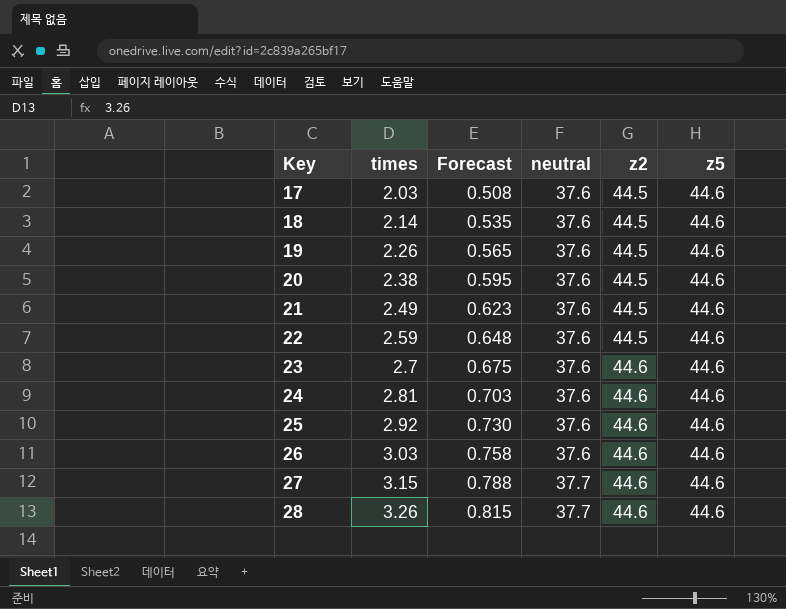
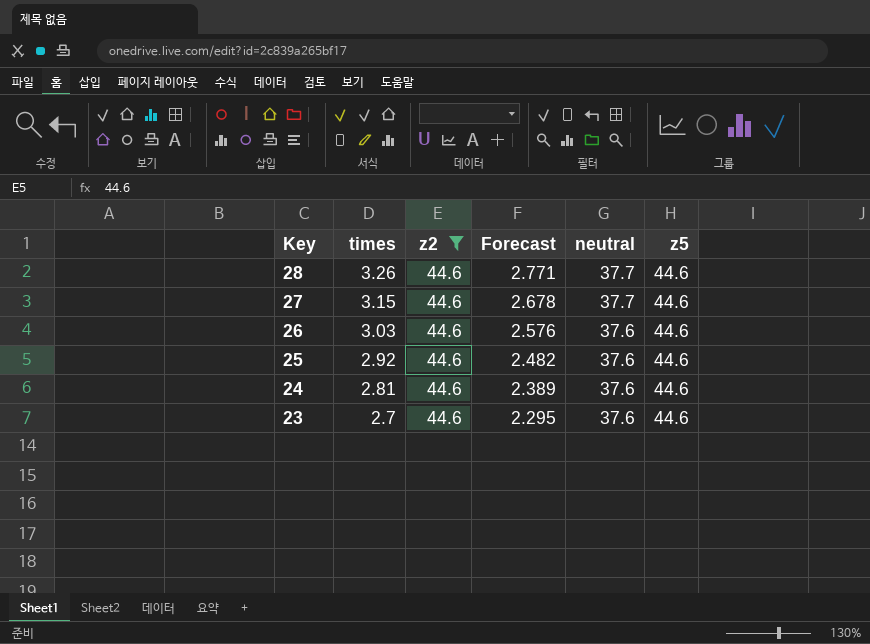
filter: none -> z2 = 44.6
row order: Key ascending -> Key descending
column z2 | position: 5 -> 3
column Forecast | formula: [times] * 0.25 -> [times] * 0.85

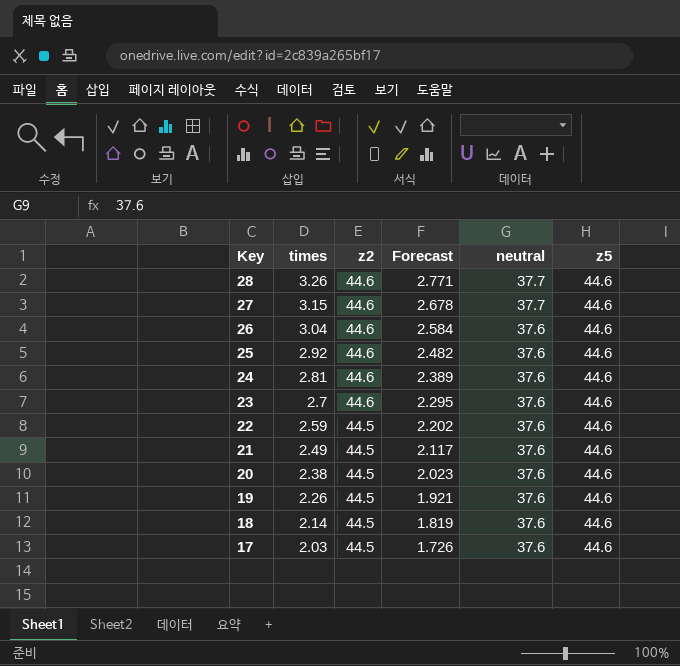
filter: z2 = 44.6 -> none
26 | times: 3.03 -> 3.04
26 | Forecast: 2.576 -> 2.584

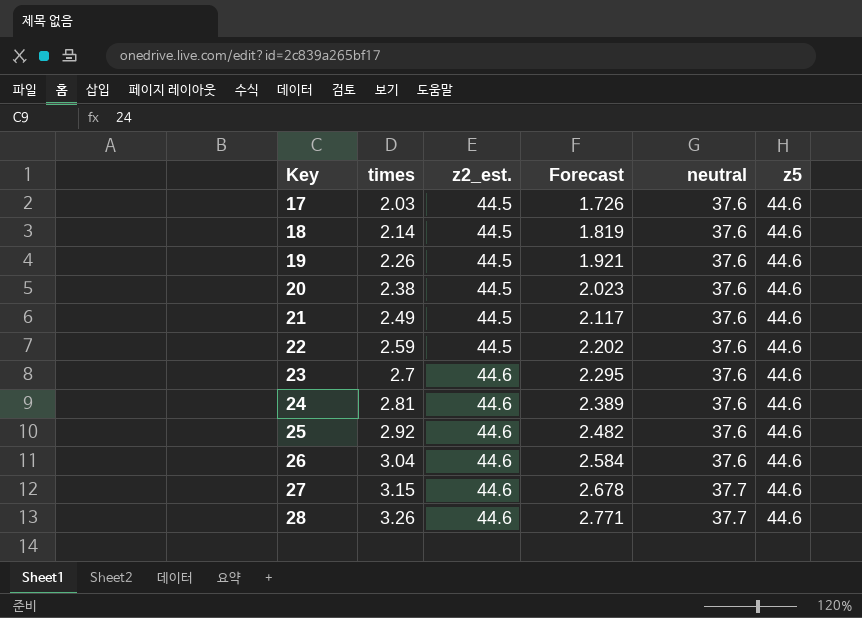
row order: Key descending -> Key ascending
column name: z2 -> z2_est.

